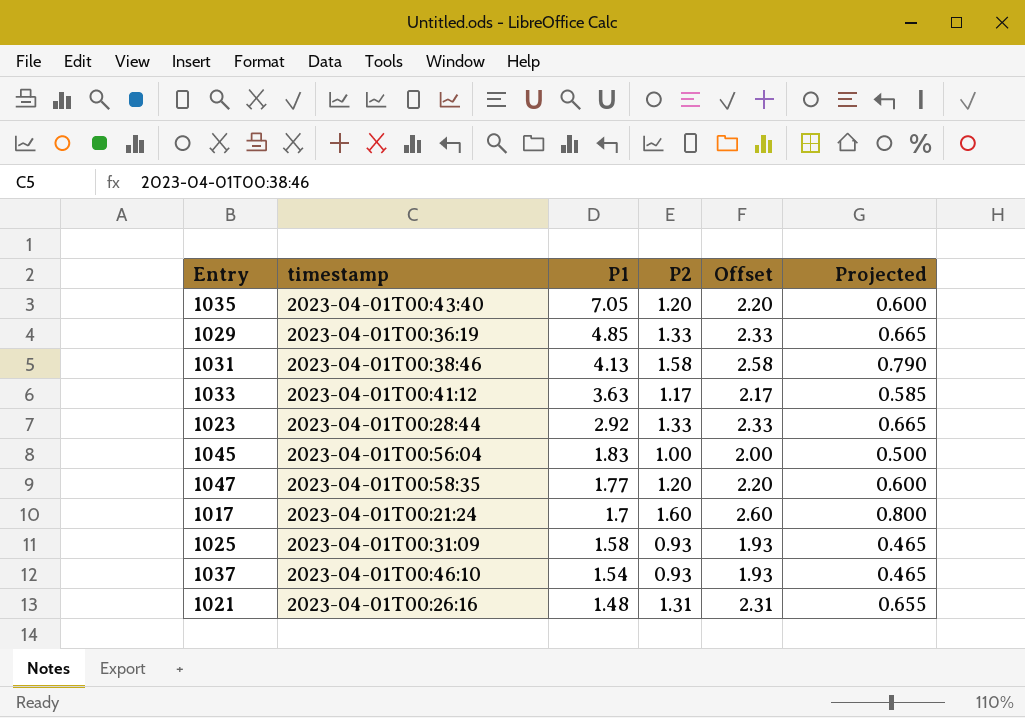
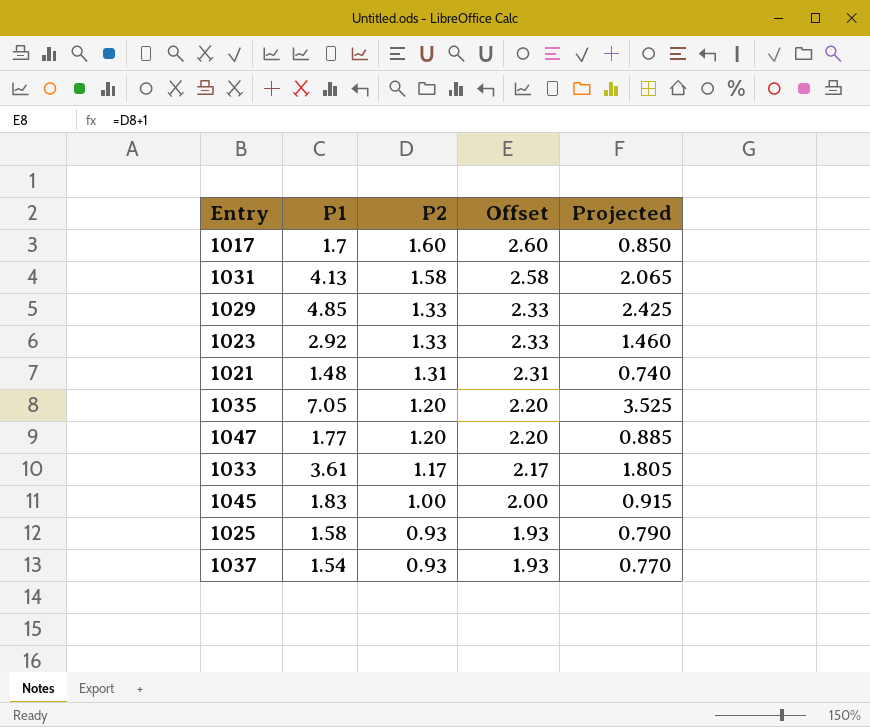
row order: P1 descending -> P2 descending
column timestamp | position: 2 -> none
column Projected | formula: [P2] * 0.5 -> [P1] * 0.5
1033 | P1: 3.63 -> 3.61

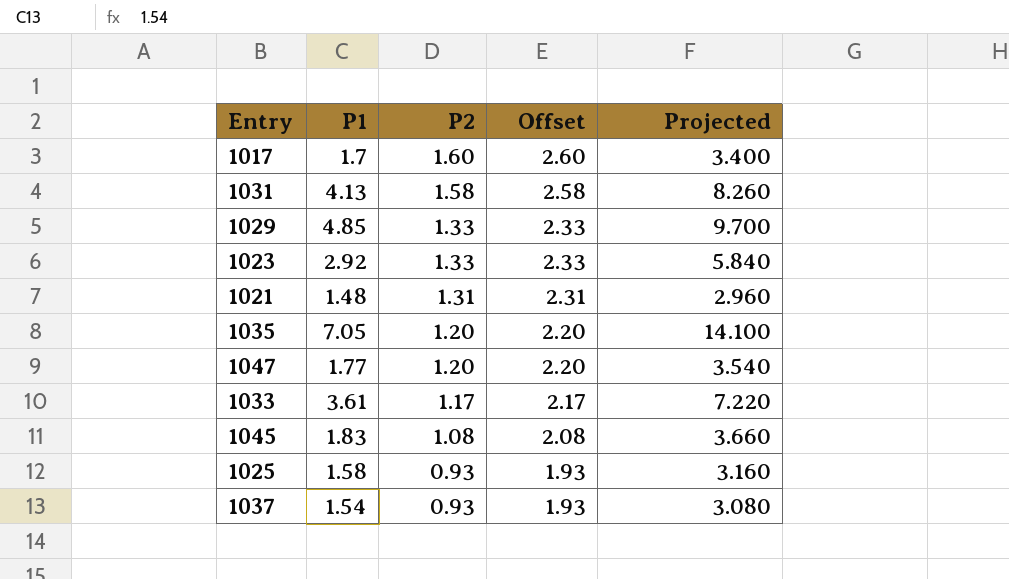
column Projected | formula: [P1] * 0.5 -> [P1] * 2
1045 | P2: 1.00 -> 1.08
1045 | Offset: 2.00 -> 2.08

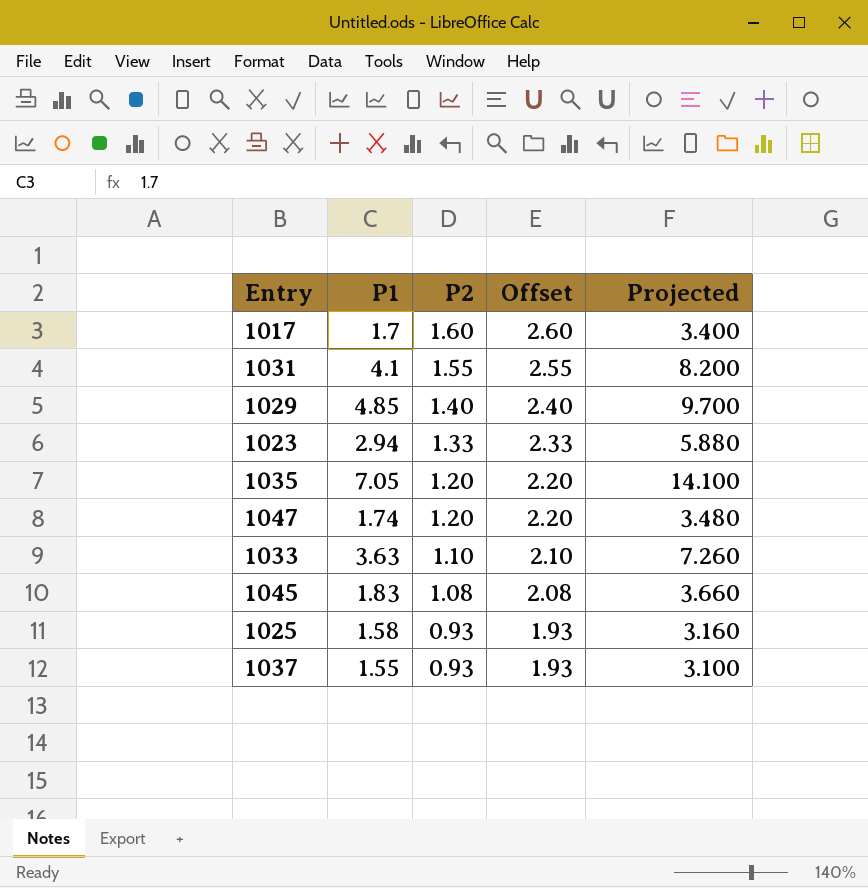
row 1021: 1.48 | 1.31 | 2.31 | 2.960 -> none
1031 | P1: 4.13 -> 4.1
1031 | P2: 1.58 -> 1.55
1031 | Offset: 2.58 -> 2.55
1031 | Projected: 8.260 -> 8.200
1029 | P2: 1.33 -> 1.40
1029 | Offset: 2.33 -> 2.40
1023 | P1: 2.92 -> 2.94
1023 | Projected: 5.840 -> 5.880
1047 | P1: 1.77 -> 1.74
1047 | Projected: 3.540 -> 3.480
1033 | P1: 3.61 -> 3.63
1033 | P2: 1.17 -> 1.10
1033 | Offset: 2.17 -> 2.10
1033 | Projected: 7.220 -> 7.260
1037 | P1: 1.54 -> 1.55
1037 | Projected: 3.080 -> 3.100

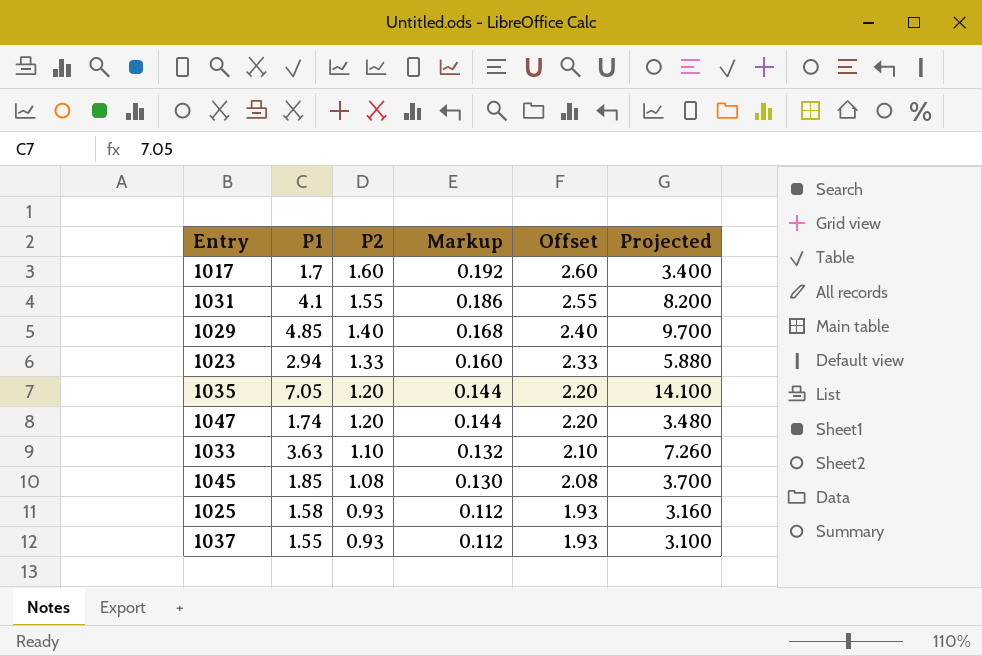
column Markup | formula: none -> [P2] * 0.12
1045 | P1: 1.83 -> 1.85
1045 | Projected: 3.660 -> 3.700

